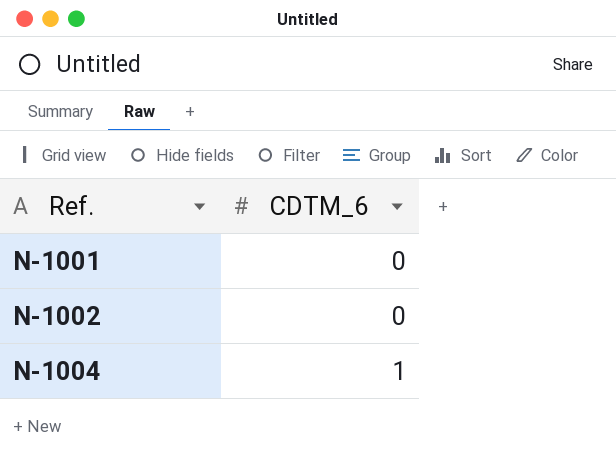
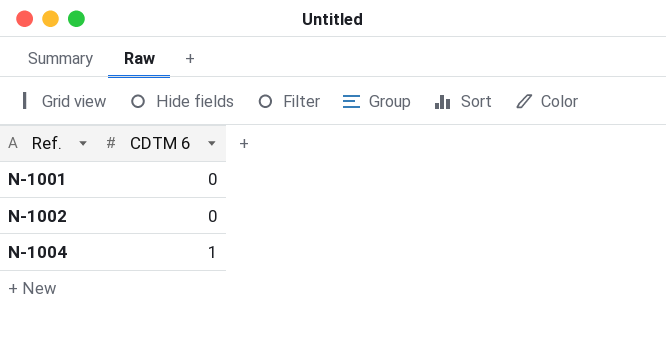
column name: CDTM_6 -> CDTM 6

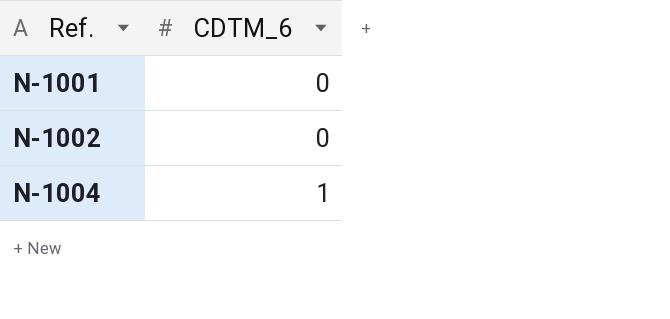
column name: CDTM 6 -> CDTM_6

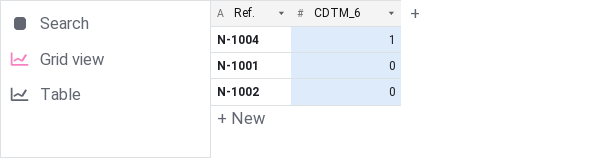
row order: Ref. ascending -> CDTM_6 descending

